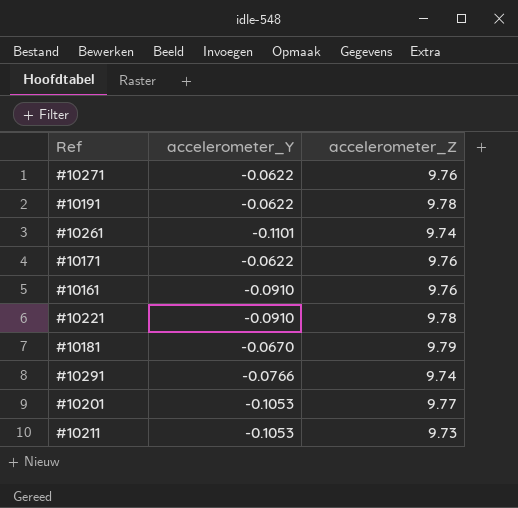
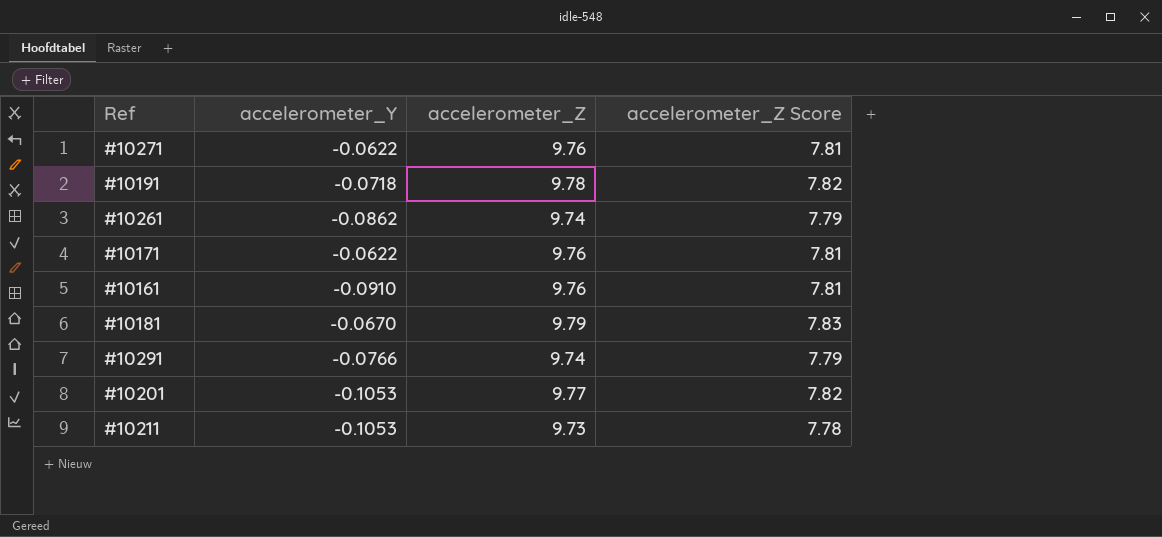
column accelerometer_Z Score | formula: none -> [accelerometer_Z] * 0.8
row #10221: -0.0910 | 9.78 -> none
#10191 | accelerometer_Y: -0.0622 -> -0.0718
#10261 | accelerometer_Y: -0.1101 -> -0.0862

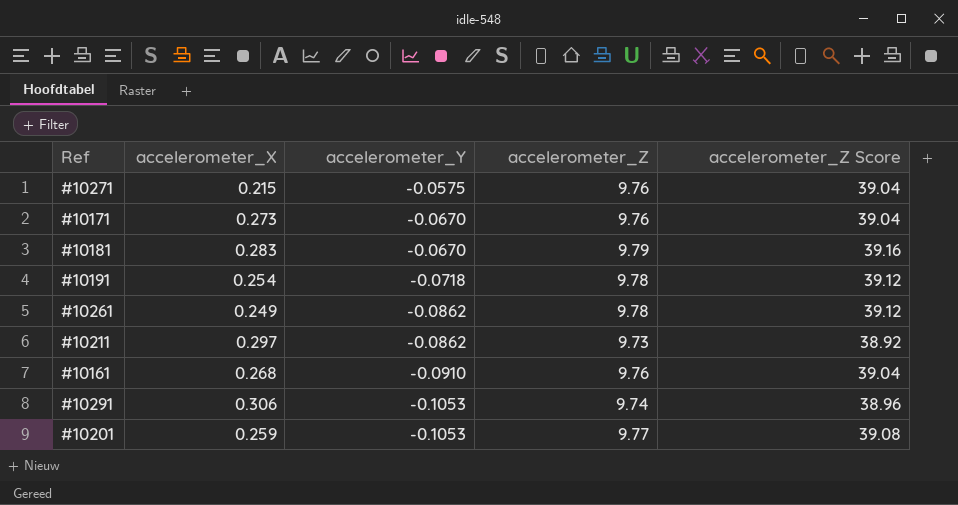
row order: none -> accelerometer_Y descending
column accelerometer_X | position: none -> 2
column accelerometer_Z Score | formula: [accelerometer_Z] * 0.8 -> [accelerometer_Z] * 4
#10271 | accelerometer_Y: -0.0622 -> -0.0575
#10171 | accelerometer_Y: -0.0622 -> -0.0670
#10261 | accelerometer_Z: 9.74 -> 9.78
#10211 | accelerometer_Y: -0.1053 -> -0.0862
#10291 | accelerometer_Y: -0.0766 -> -0.1053

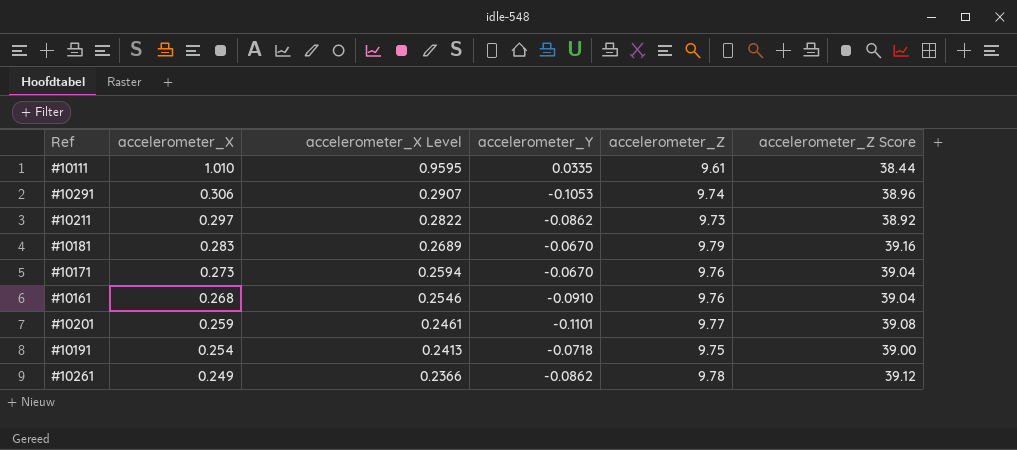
row order: accelerometer_Y descending -> accelerometer_X descending
column accelerometer_X Level | formula: none -> [accelerometer_X] * 0.95
row #10271: 0.215 | -0.0575 | 9.76 | 39.04 -> none
row #10111: none -> 1.010 | 0.9595 | 0.0335 | 9.61 | 38.44
#10201 | accelerometer_Y: -0.1053 -> -0.1101
#10191 | accelerometer_Z: 9.78 -> 9.75
#10191 | accelerometer_Z Score: 39.12 -> 39.00

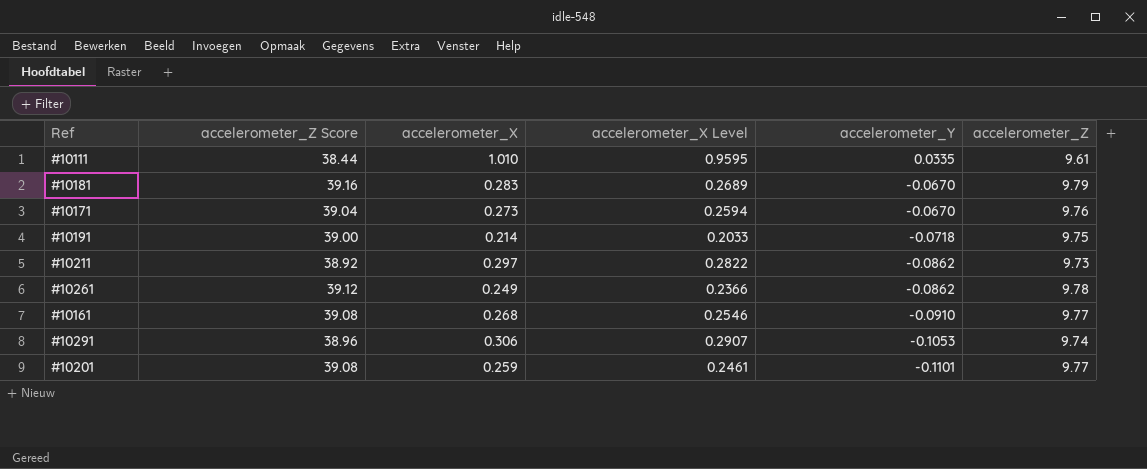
row order: accelerometer_X descending -> accelerometer_Y descending
column accelerometer_Z Score | position: 6 -> 2
#10191 | accelerometer_X: 0.254 -> 0.214
#10191 | accelerometer_X Level: 0.2413 -> 0.2033
#10161 | accelerometer_Z Score: 39.04 -> 39.08
#10161 | accelerometer_Z: 9.76 -> 9.77

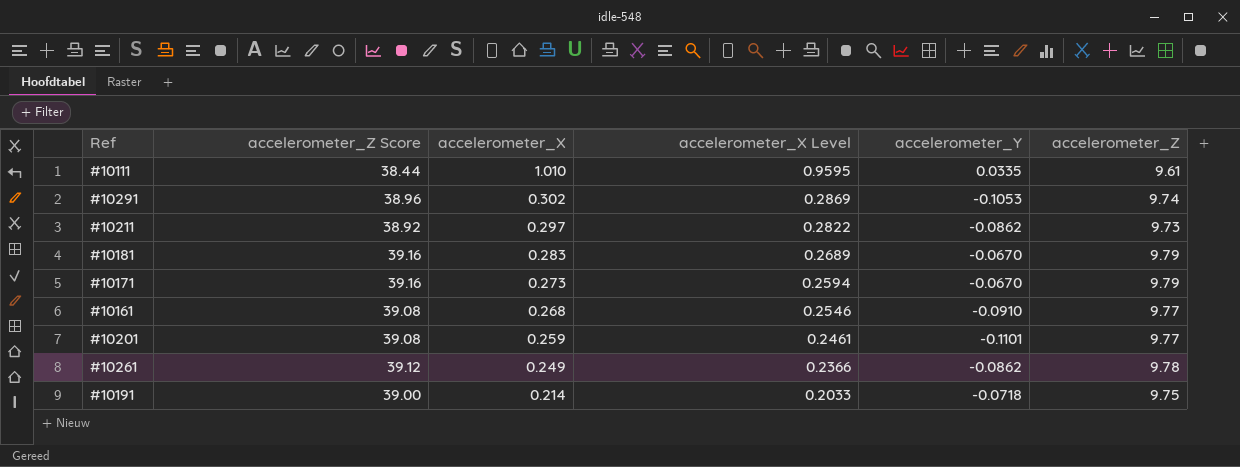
row order: accelerometer_Y descending -> accelerometer_X descending
#10291 | accelerometer_X: 0.306 -> 0.302
#10291 | accelerometer_X Level: 0.2907 -> 0.2869
#10171 | accelerometer_Z Score: 39.04 -> 39.16
#10171 | accelerometer_Z: 9.76 -> 9.79

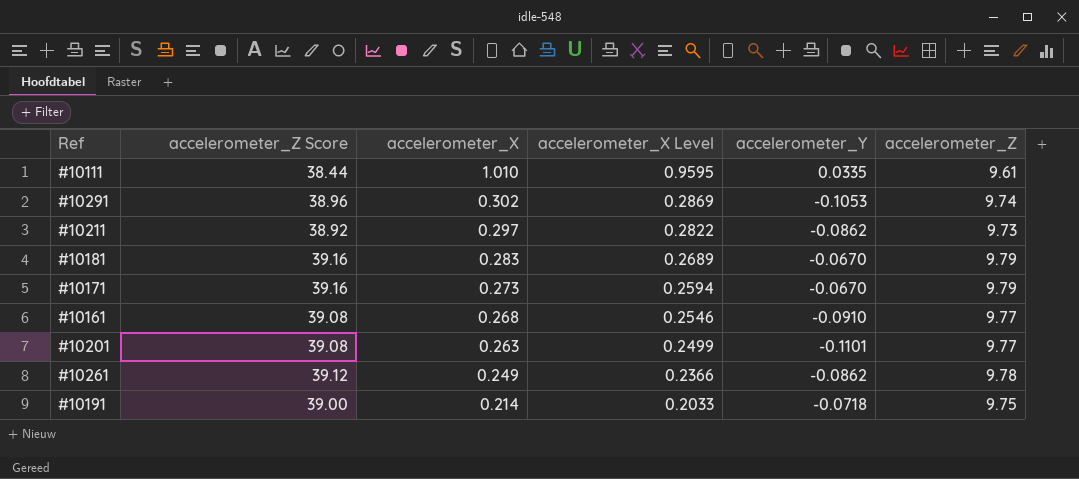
#10201 | accelerometer_X: 0.259 -> 0.263
#10201 | accelerometer_X Level: 0.2461 -> 0.2499

